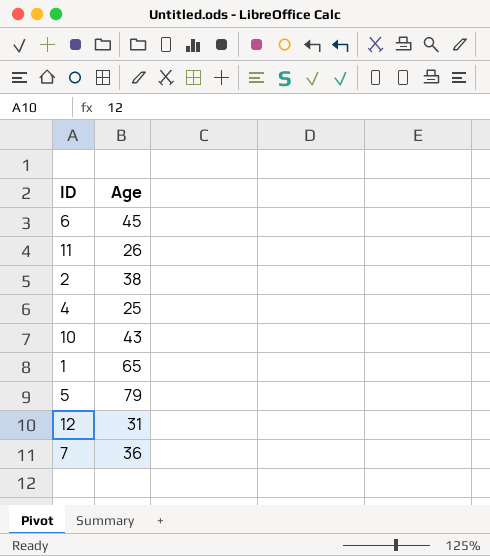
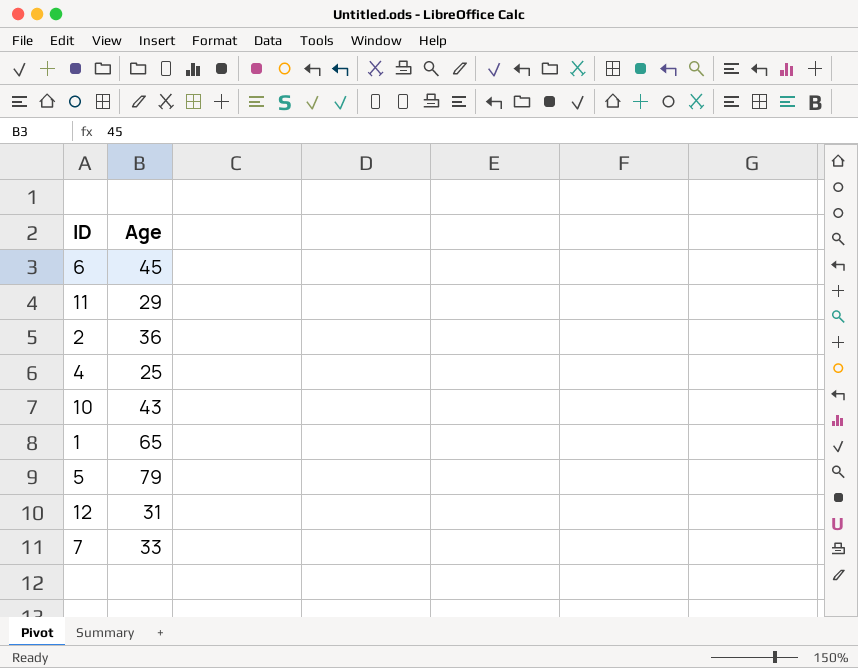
11 | Age: 26 -> 29
2 | Age: 38 -> 36
7 | Age: 36 -> 33

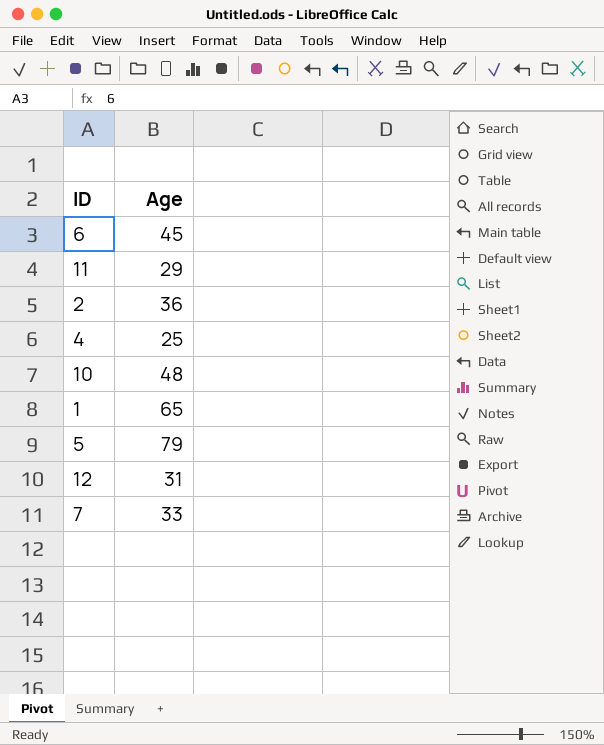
10 | Age: 43 -> 48

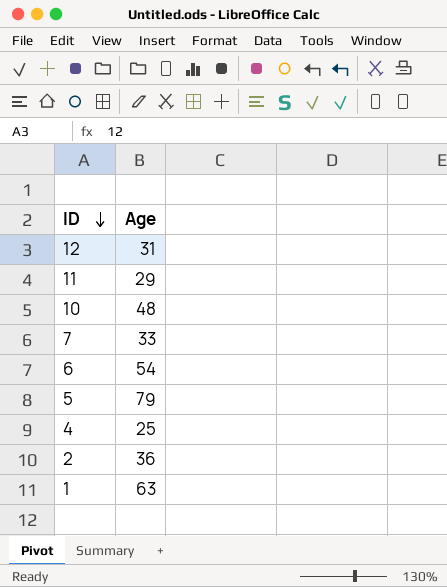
row order: none -> ID descending
6 | Age: 45 -> 54
1 | Age: 65 -> 63

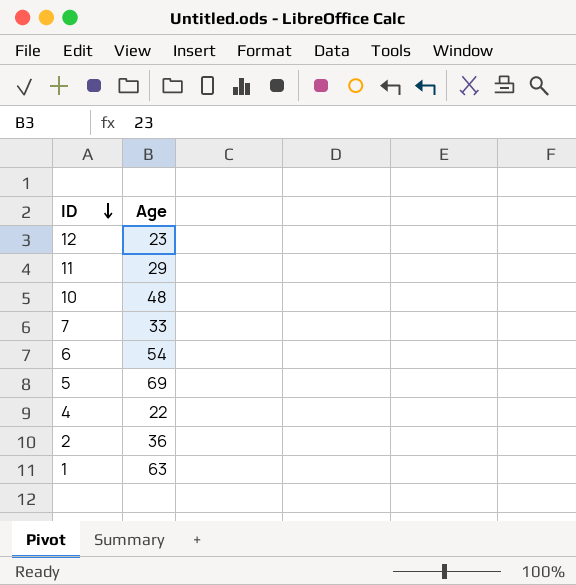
12 | Age: 31 -> 23
5 | Age: 79 -> 69
4 | Age: 25 -> 22

